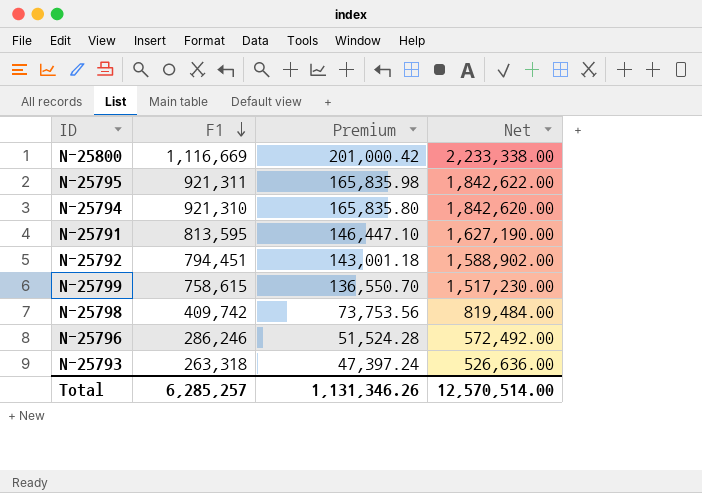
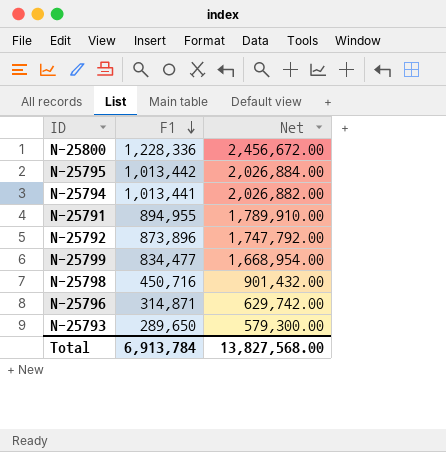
column Premium | formula: [F1] * 0.18 -> none
N-25800 | F1: 1,116,669 -> 1,228,336
N-25800 | Net: 2,233,338.00 -> 2,456,672.00
N-25795 | F1: 921,311 -> 1,013,442
N-25795 | Net: 1,842,622.00 -> 2,026,884.00
N-25794 | F1: 921,310 -> 1,013,441
N-25794 | Net: 1,842,620.00 -> 2,026,882.00
N-25791 | F1: 813,595 -> 894,955
N-25791 | Net: 1,627,190.00 -> 1,789,910.00
N-25792 | F1: 794,451 -> 873,896
N-25792 | Net: 1,588,902.00 -> 1,747,792.00
N-25799 | F1: 758,615 -> 834,477
N-25799 | Net: 1,517,230.00 -> 1,668,954.00
N-25798 | F1: 409,742 -> 450,716
N-25798 | Net: 819,484.00 -> 901,432.00
N-25796 | F1: 286,246 -> 314,871
N-25796 | Net: 572,492.00 -> 629,742.00
N-25793 | F1: 263,318 -> 289,650
N-25793 | Net: 526,636.00 -> 579,300.00
Total | F1: 6,285,257 -> 6,913,784
Total | Net: 12,570,514.00 -> 13,827,568.00

